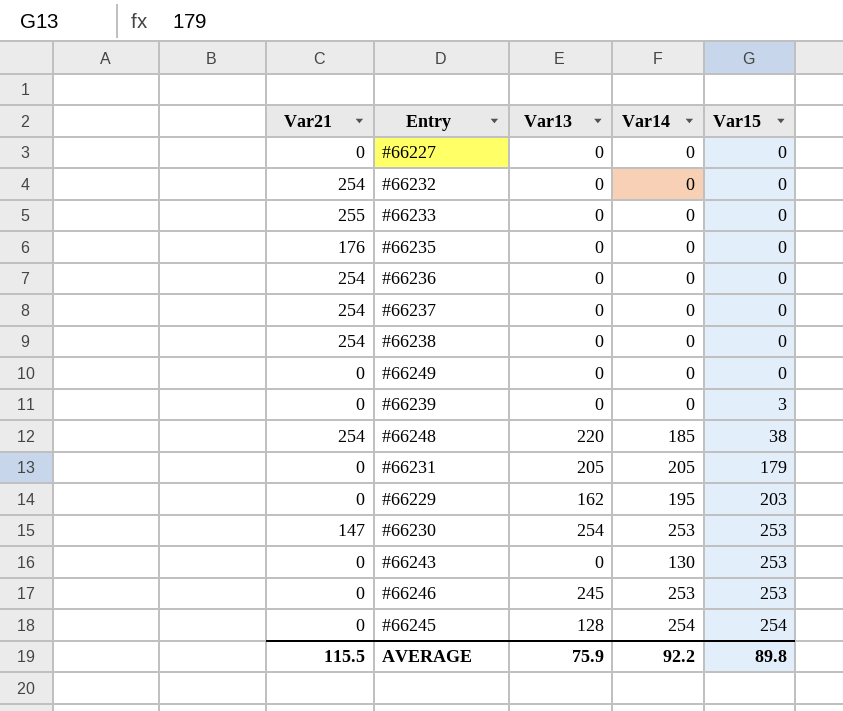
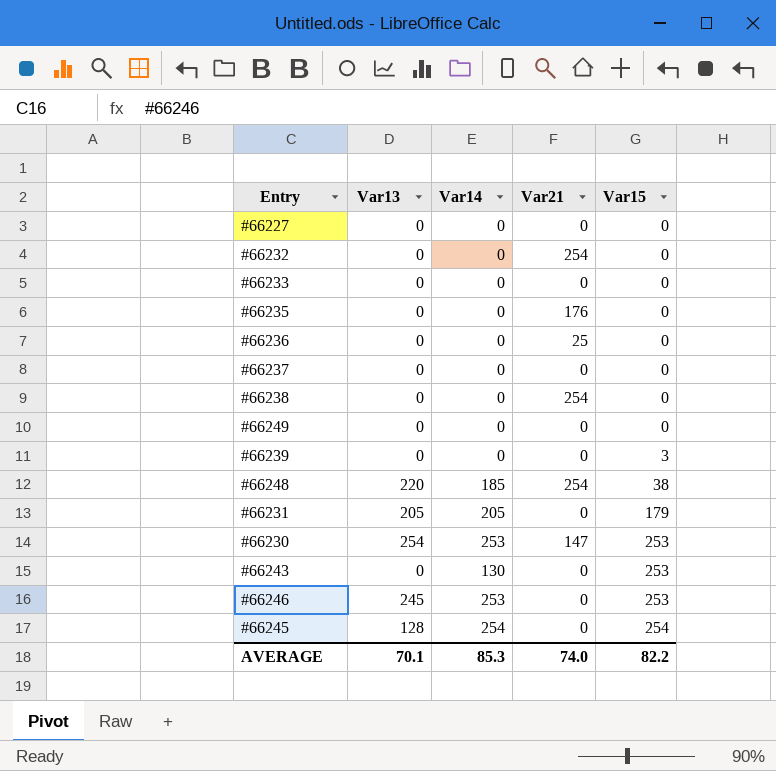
column Var21 | position: 1 -> 4
row #66229: 0 | 162 | 195 | 203 -> none
#66233 | Var21: 255 -> 0
#66236 | Var21: 254 -> 25
#66237 | Var21: 254 -> 0
AVERAGE | Var13: 75.9 -> 70.1
AVERAGE | Var14: 92.2 -> 85.3
AVERAGE | Var21: 115.5 -> 74.0
AVERAGE | Var15: 89.8 -> 82.2

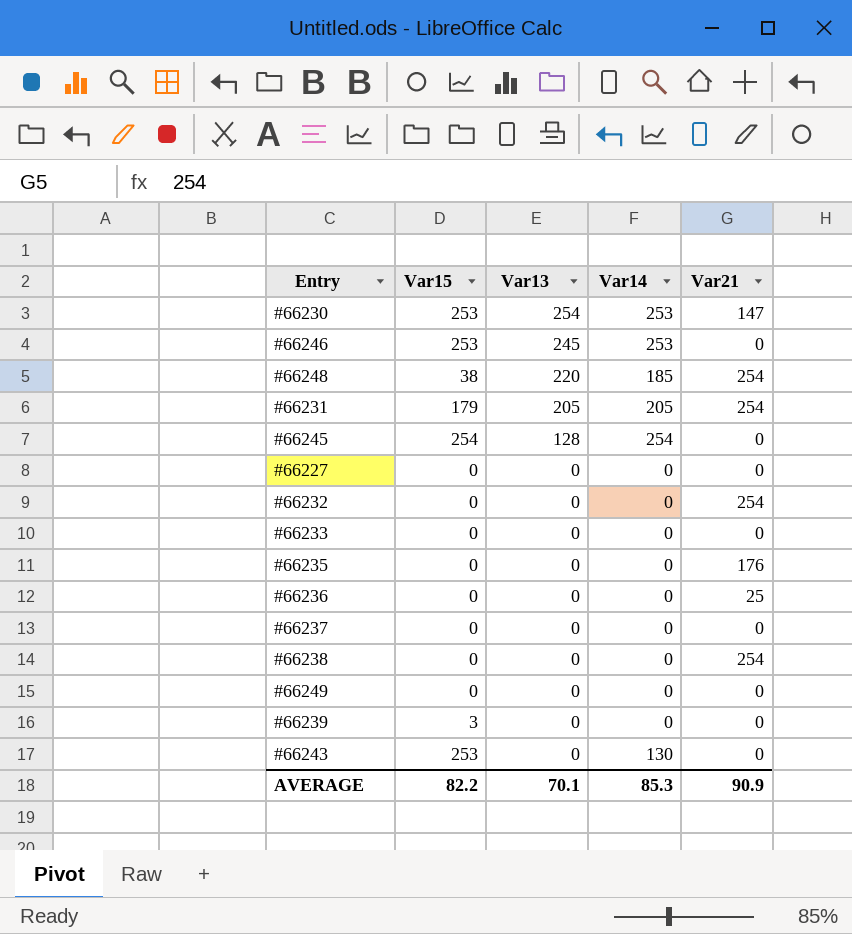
row order: Var15 ascending -> Var13 descending
column Var15 | position: 5 -> 2
#66231 | Var21: 0 -> 254
AVERAGE | Var21: 74.0 -> 90.9

